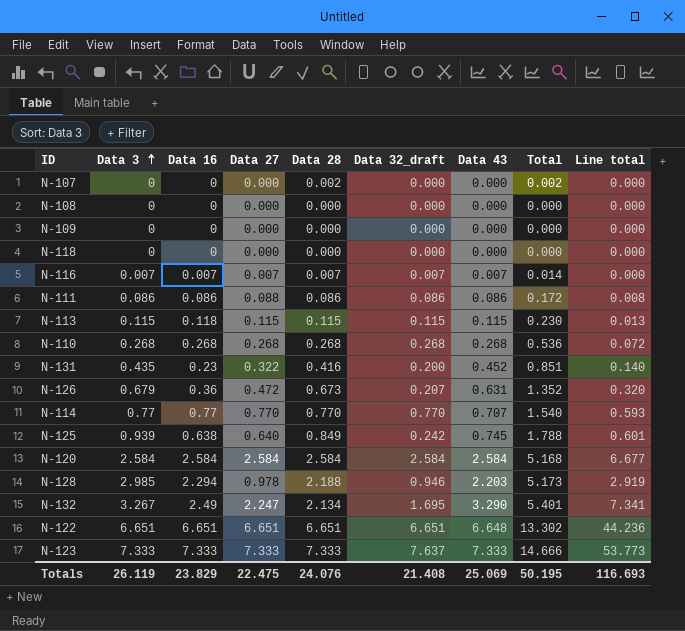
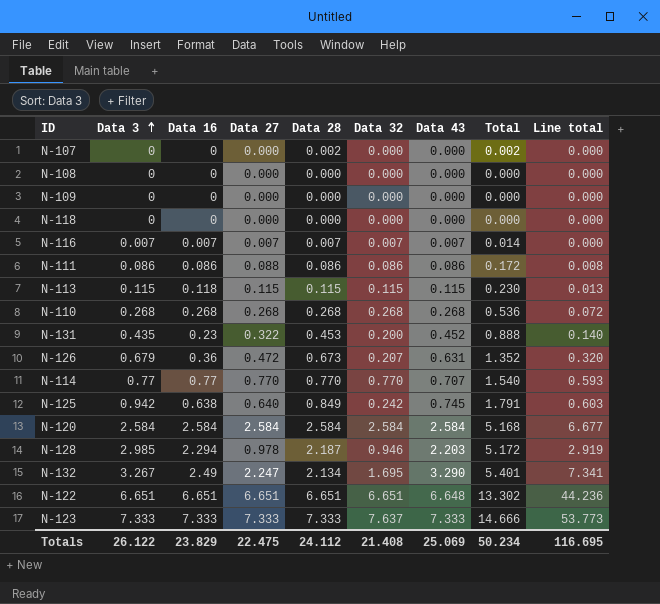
column name: Data 32_draft -> Data 32
N-131 | Data 28: 0.416 -> 0.453
N-131 | Total: 0.851 -> 0.888
N-125 | Data 3: 0.939 -> 0.942
N-125 | Total: 1.788 -> 1.791
N-125 | Line total: 0.601 -> 0.603
N-128 | Data 28: 2.188 -> 2.187
N-128 | Total: 5.173 -> 5.172
Totals | Data 3: 26.119 -> 26.122
Totals | Data 28: 24.076 -> 24.112
Totals | Total: 50.195 -> 50.234
Totals | Line total: 116.693 -> 116.695

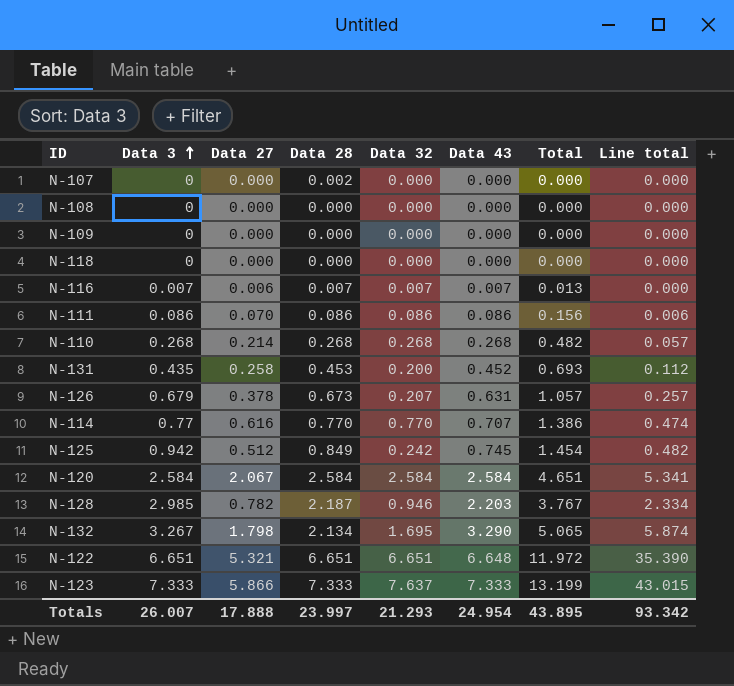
column Data 16 | position: 3 -> none
column Total | formula: [Data 3] + [Data 28] -> [Data 3] + [Data 27]
row N-113: 0.115 | 0.118 | 0.115 | 0.115 | 0.115 | 0.115 | 0.230 | 0.013 -> none
N-116 | Data 27: 0.007 -> 0.006
N-111 | Data 27: 0.088 -> 0.070
N-111 | Line total: 0.008 -> 0.006
N-110 | Data 27: 0.268 -> 0.214
N-110 | Line total: 0.072 -> 0.057
N-131 | Data 27: 0.322 -> 0.258
N-131 | Line total: 0.140 -> 0.112
N-126 | Data 27: 0.472 -> 0.378
N-126 | Line total: 0.320 -> 0.257
N-114 | Data 27: 0.770 -> 0.616
N-114 | Line total: 0.593 -> 0.474
N-125 | Data 27: 0.640 -> 0.512
N-125 | Line total: 0.603 -> 0.482
N-120 | Data 27: 2.584 -> 2.067
N-120 | Line total: 6.677 -> 5.341
N-128 | Data 27: 0.978 -> 0.782
N-128 | Line total: 2.919 -> 2.334
N-132 | Data 27: 2.247 -> 1.798
N-132 | Line total: 7.341 -> 5.874
N-122 | Data 27: 6.651 -> 5.321
N-122 | Line total: 44.236 -> 35.390
N-123 | Data 27: 7.333 -> 5.866
N-123 | Line total: 53.773 -> 43.015
Totals | Data 3: 26.122 -> 26.007
Totals | Data 27: 22.475 -> 17.888
Totals | Data 28: 24.112 -> 23.997
Totals | Data 32: 21.408 -> 21.293
Totals | Data 43: 25.069 -> 24.954
Totals | Total: 50.234 -> 43.895
Totals | Line total: 116.695 -> 93.342

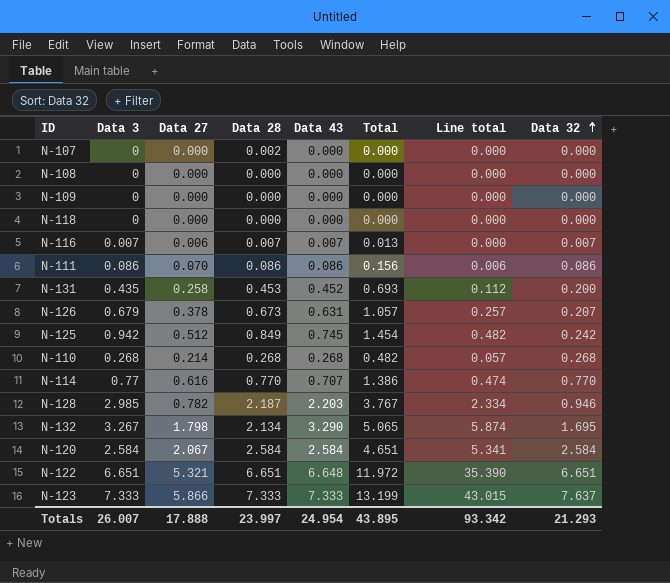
row order: Data 3 ascending -> Data 32 ascending
column Data 32 | position: 5 -> 8

